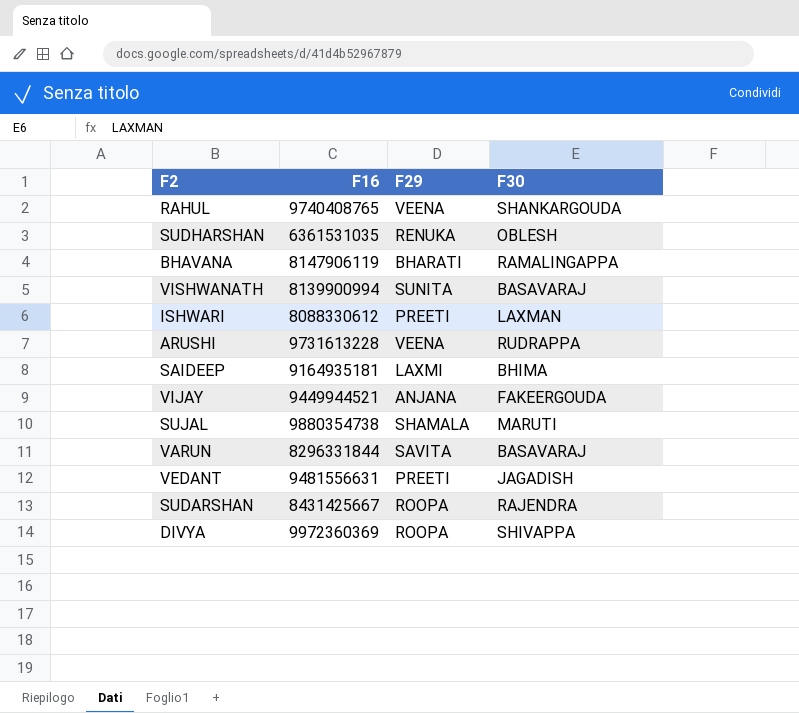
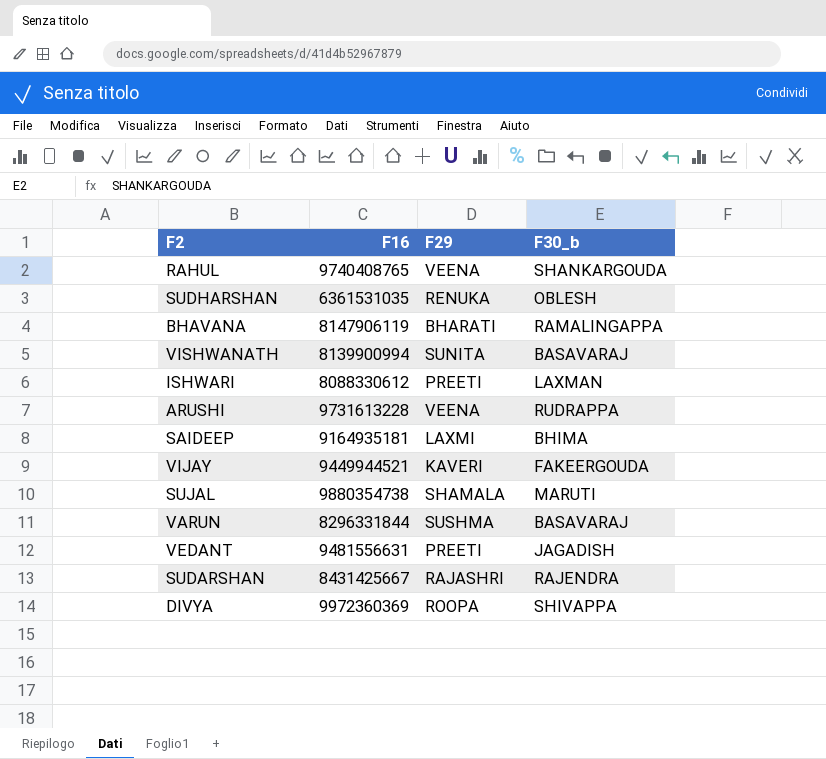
column name: F30 -> F30_b
VIJAY | F29: ANJANA -> KAVERI
VARUN | F29: SAVITA -> SUSHMA
SUDARSHAN | F29: ROOPA -> RAJASHRI

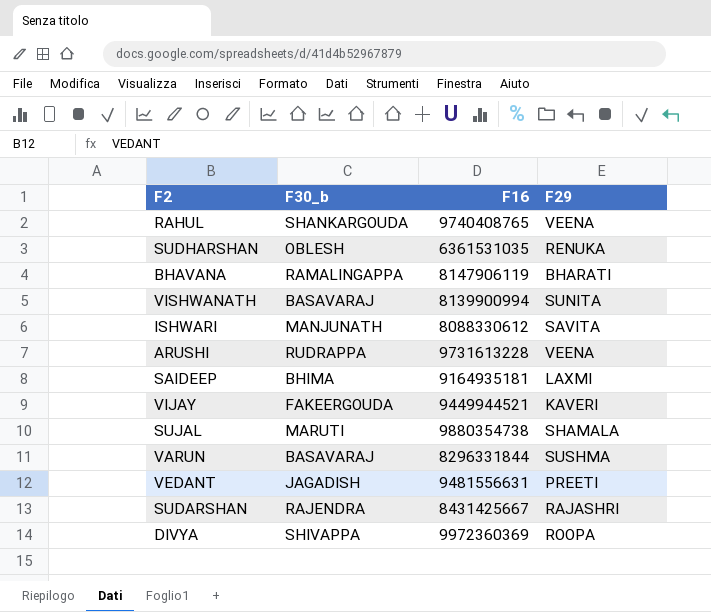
column F30_b | position: 4 -> 2
ISHWARI | F30_b: LAXMAN -> MANJUNATH
ISHWARI | F29: PREETI -> SAVITA

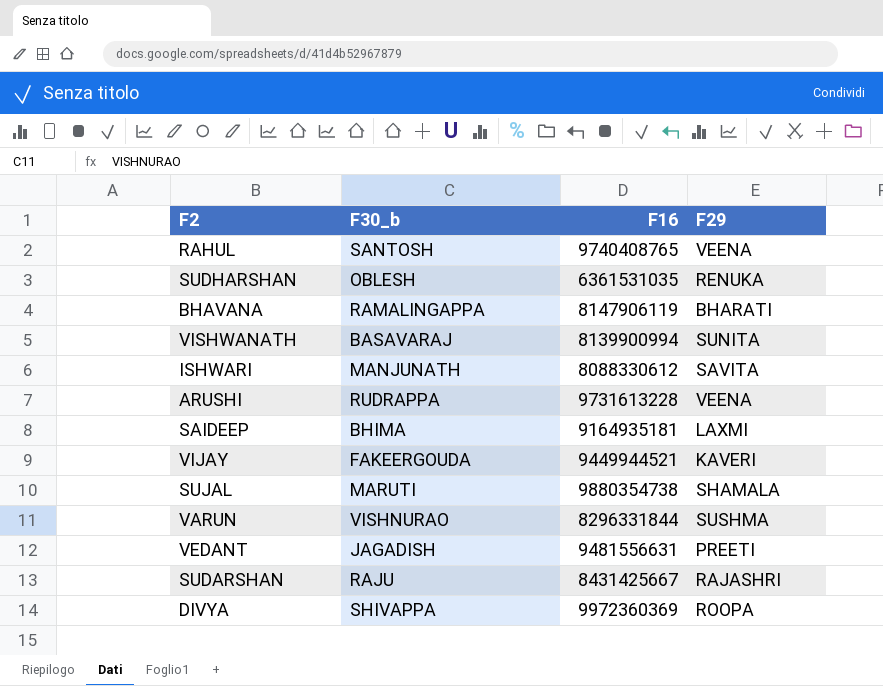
RAHUL | F30_b: SHANKARGOUDA -> SANTOSH
VARUN | F30_b: BASAVARAJ -> VISHNURAO
SUDARSHAN | F30_b: RAJENDRA -> RAJU

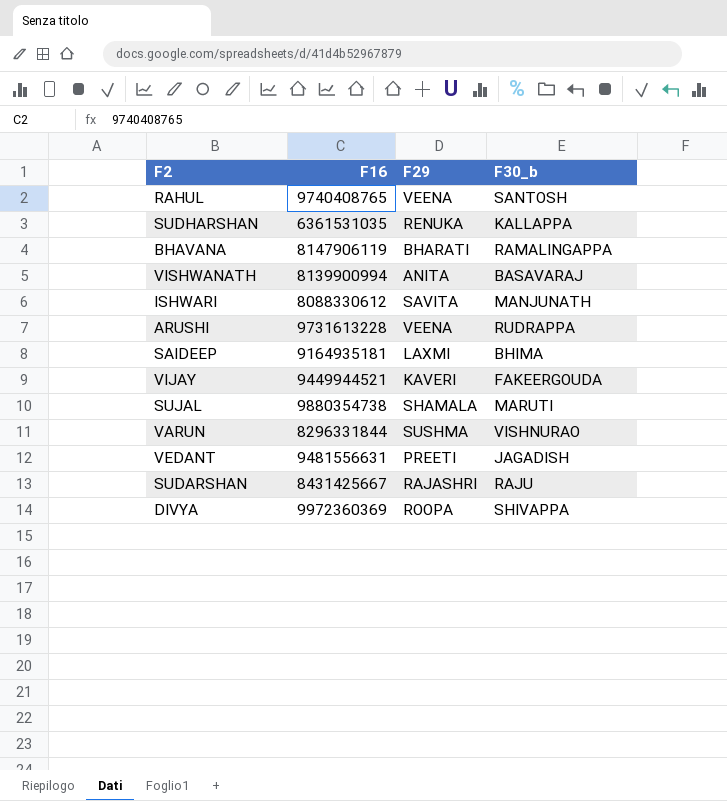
column F30_b | position: 2 -> 4
SUDHARSHAN | F30_b: OBLESH -> KALLAPPA
VISHWANATH | F29: SUNITA -> ANITA

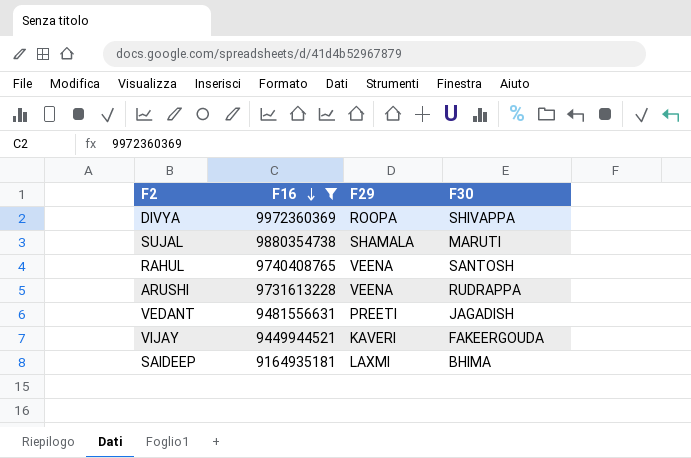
filter: none -> F16 >= 9164935181
row order: none -> F16 descending
column name: F30_b -> F30

